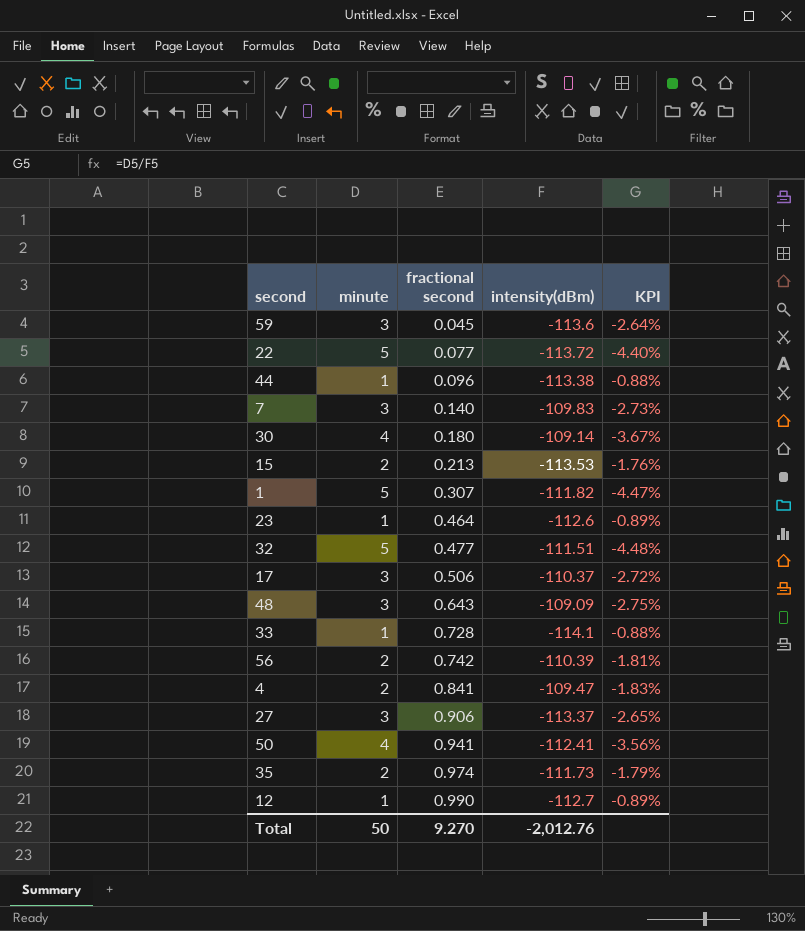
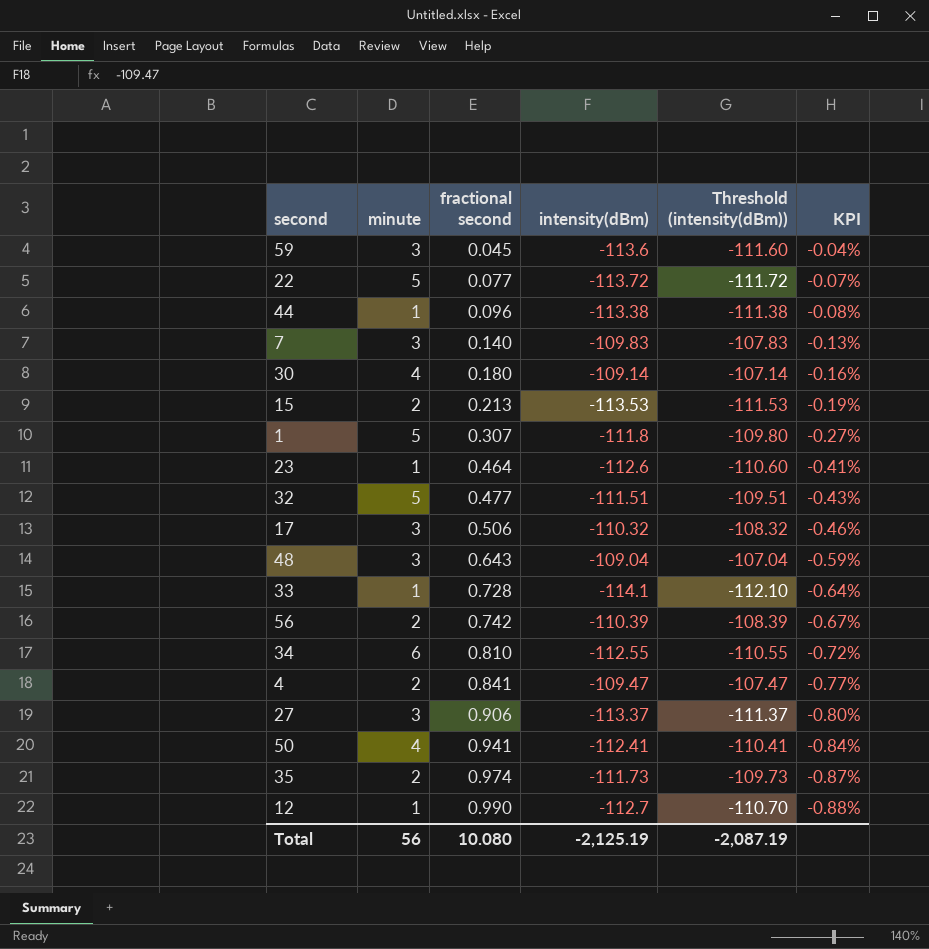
column Threshold (intensity(dBm)) | formula: none -> [intensity(dBm)] + 2
column KPI | formula: [minute] / [intensity(dBm)] -> [fractional second] / [intensity(dBm)]
1 | intensity(dBm): -111.82 -> -111.8
17 | intensity(dBm): -110.37 -> -110.32
48 | intensity(dBm): -109.09 -> -109.04
row 34: none -> 6 | 0.810 | -112.55 | -110.55 | -0.72%
Total | minute: 50 -> 56
Total | fractional second: 9.270 -> 10.080
Total | intensity(dBm): -2,012.76 -> -2,125.19

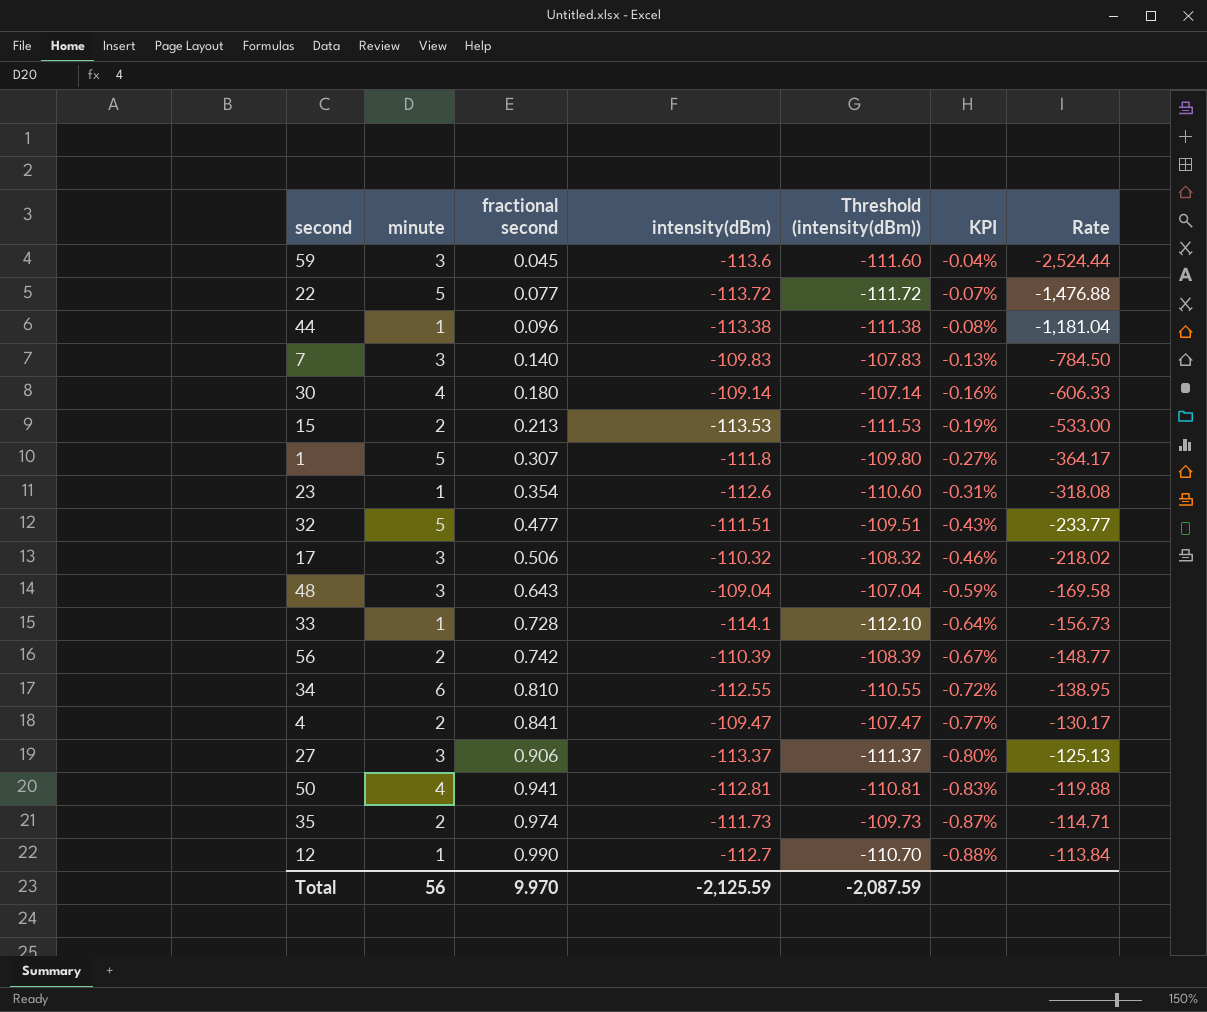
column Rate | formula: none -> [intensity(dBm)] / [fractional second]
23 | fractional second: 0.464 -> 0.354
23 | KPI: -0.41% -> -0.31%
50 | intensity(dBm): -112.41 -> -112.81
50 | Threshold (intensity(dBm)): -110.41 -> -110.81
50 | KPI: -0.84% -> -0.83%
Total | fractional second: 10.080 -> 9.970
Total | intensity(dBm): -2,125.19 -> -2,125.59
Total | Threshold (intensity(dBm)): -2,087.19 -> -2,087.59

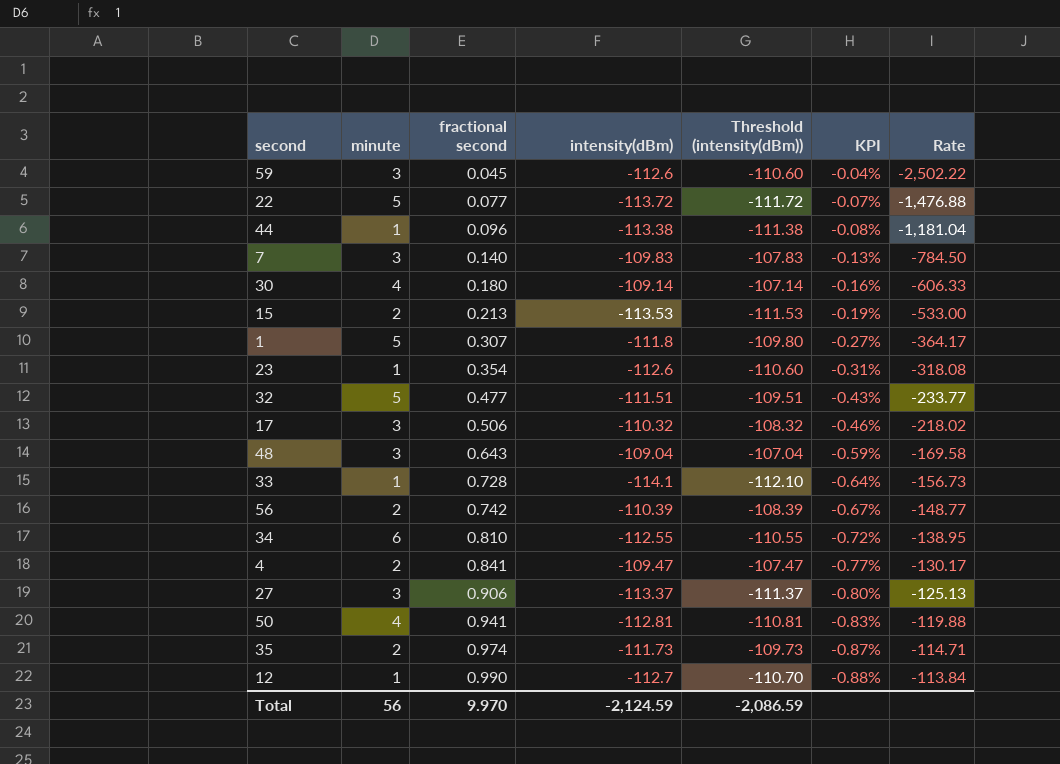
59 | intensity(dBm): -113.6 -> -112.6
59 | Threshold (intensity(dBm)): -111.60 -> -110.60
59 | Rate: -2,524.44 -> -2,502.22
Total | intensity(dBm): -2,125.59 -> -2,124.59
Total | Threshold (intensity(dBm)): -2,087.59 -> -2,086.59

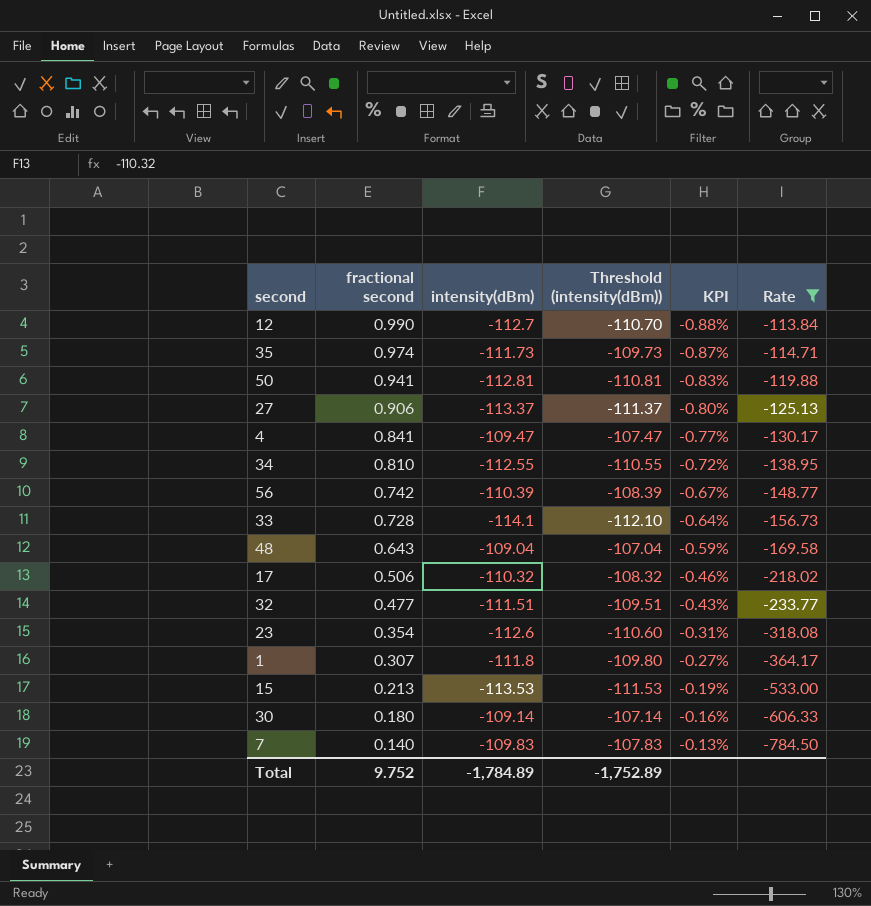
filter: none -> Rate >= -784.50
row order: fractional second ascending -> fractional second descending
column minute | position: 2 -> none
Total | fractional second: 9.970 -> 9.752
Total | intensity(dBm): -2,124.59 -> -1,784.89
Total | Threshold (intensity(dBm)): -2,086.59 -> -1,752.89

